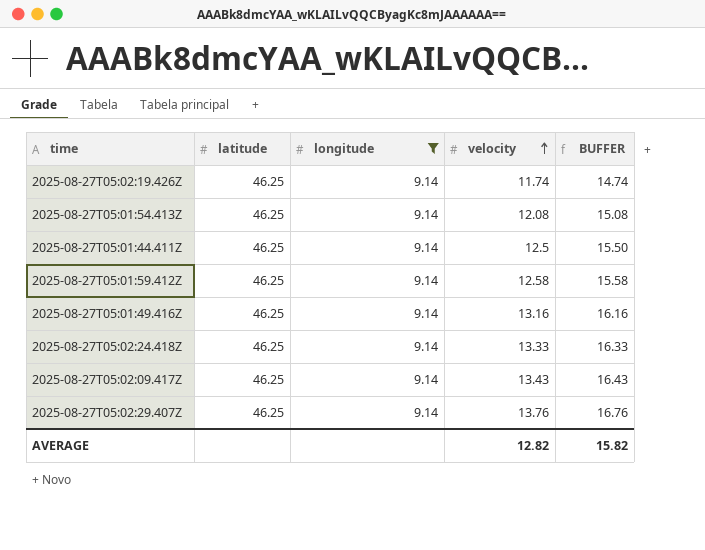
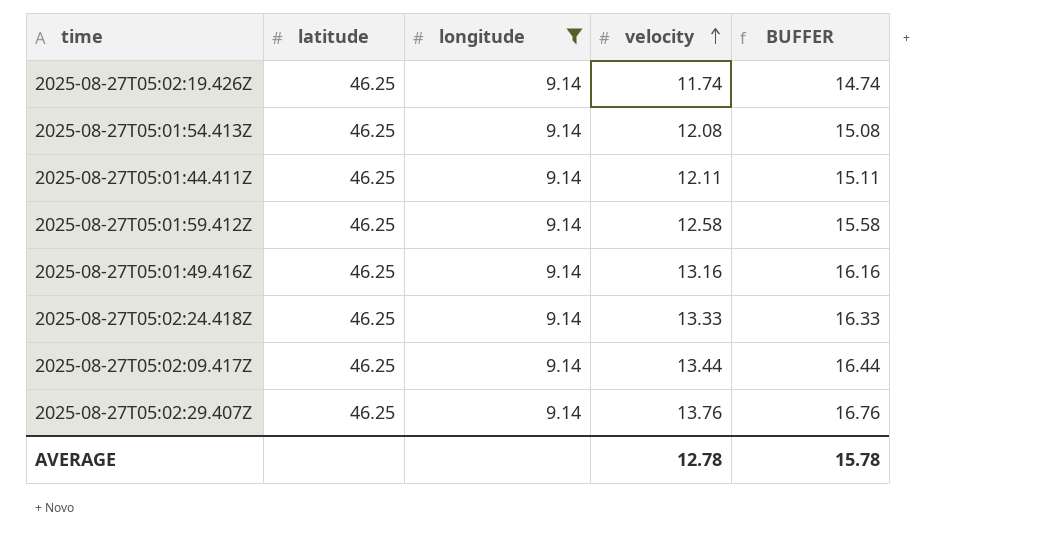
2025-08-27T05:01:44.411Z | velocity: 12.5 -> 12.11
2025-08-27T05:01:44.411Z | BUFFER: 15.50 -> 15.11
2025-08-27T05:02:09.417Z | velocity: 13.43 -> 13.44
2025-08-27T05:02:09.417Z | BUFFER: 16.43 -> 16.44
AVERAGE | velocity: 12.82 -> 12.78
AVERAGE | BUFFER: 15.82 -> 15.78

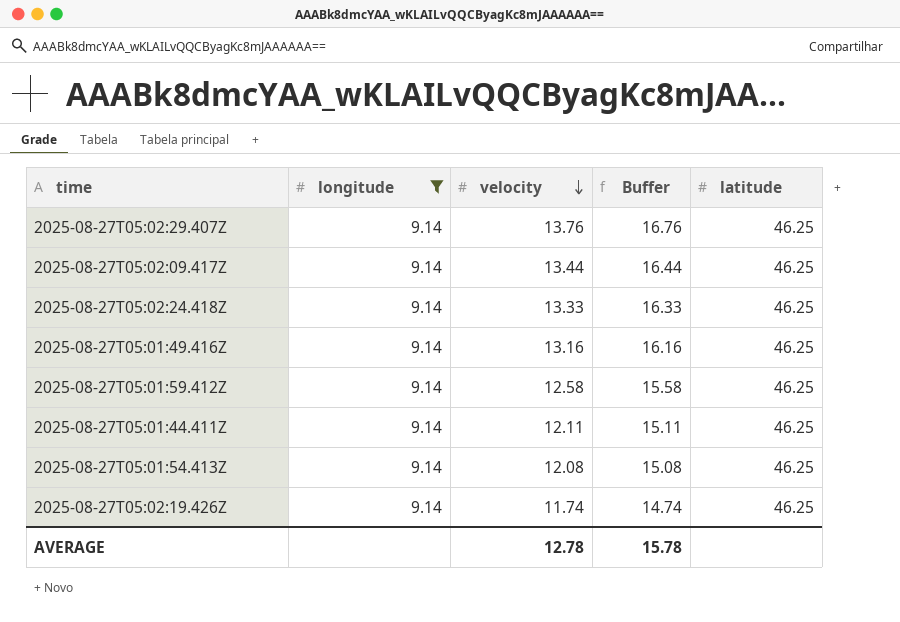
row order: velocity ascending -> velocity descending
column name: BUFFER -> Buffer
column latitude | position: 2 -> 5

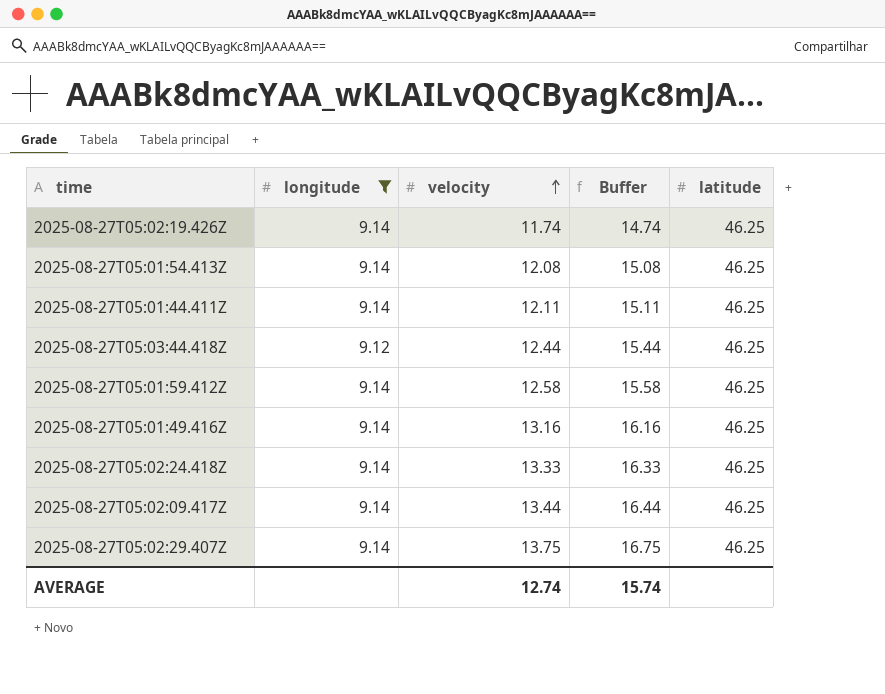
row order: velocity descending -> velocity ascending
row 2025-08-27T05:03:44.418Z: none -> 9.12 | 12.44 | 15.44 | 46.25
2025-08-27T05:02:29.407Z | velocity: 13.76 -> 13.75
2025-08-27T05:02:29.407Z | Buffer: 16.76 -> 16.75
AVERAGE | velocity: 12.78 -> 12.74
AVERAGE | Buffer: 15.78 -> 15.74

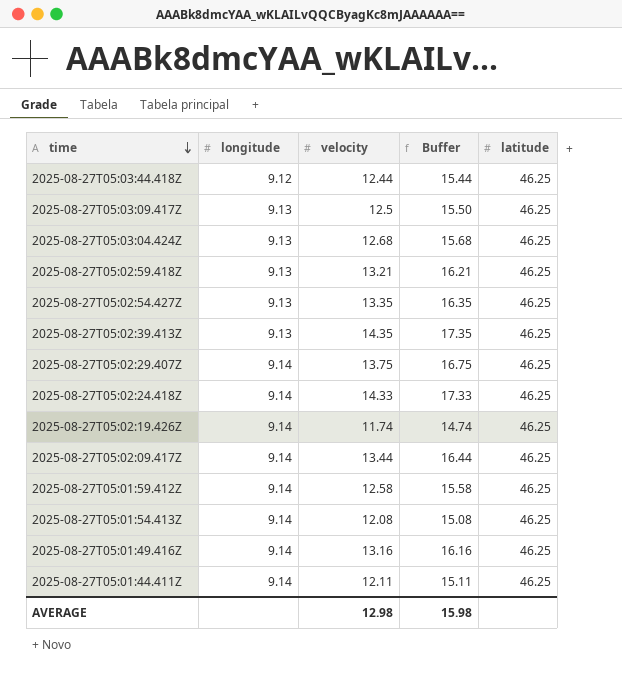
filter: longitude != 9.13 -> none
row order: velocity ascending -> time descending
2025-08-27T05:02:24.418Z | velocity: 13.33 -> 14.33
2025-08-27T05:02:24.418Z | Buffer: 16.33 -> 17.33
AVERAGE | velocity: 12.74 -> 12.98
AVERAGE | Buffer: 15.74 -> 15.98

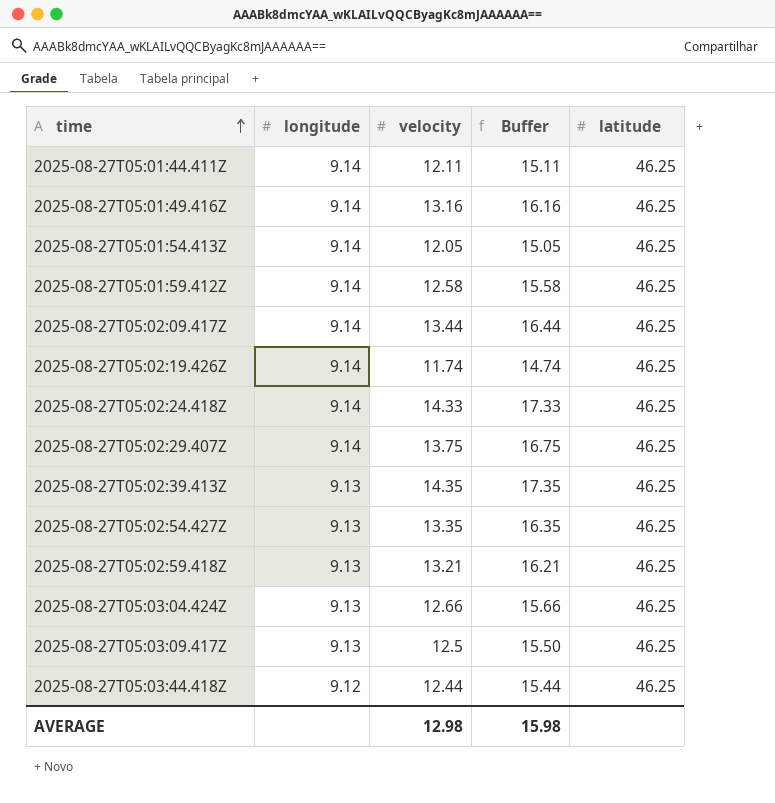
row order: time descending -> time ascending
2025-08-27T05:01:54.413Z | velocity: 12.08 -> 12.05
2025-08-27T05:01:54.413Z | Buffer: 15.08 -> 15.05
2025-08-27T05:03:04.424Z | velocity: 12.68 -> 12.66
2025-08-27T05:03:04.424Z | Buffer: 15.68 -> 15.66

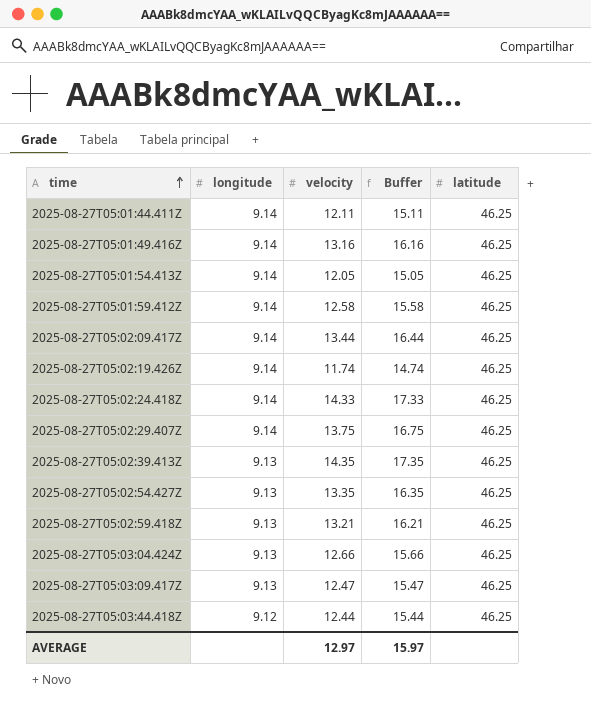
2025-08-27T05:03:09.417Z | velocity: 12.5 -> 12.47
2025-08-27T05:03:09.417Z | Buffer: 15.50 -> 15.47
AVERAGE | velocity: 12.98 -> 12.97
AVERAGE | Buffer: 15.98 -> 15.97

